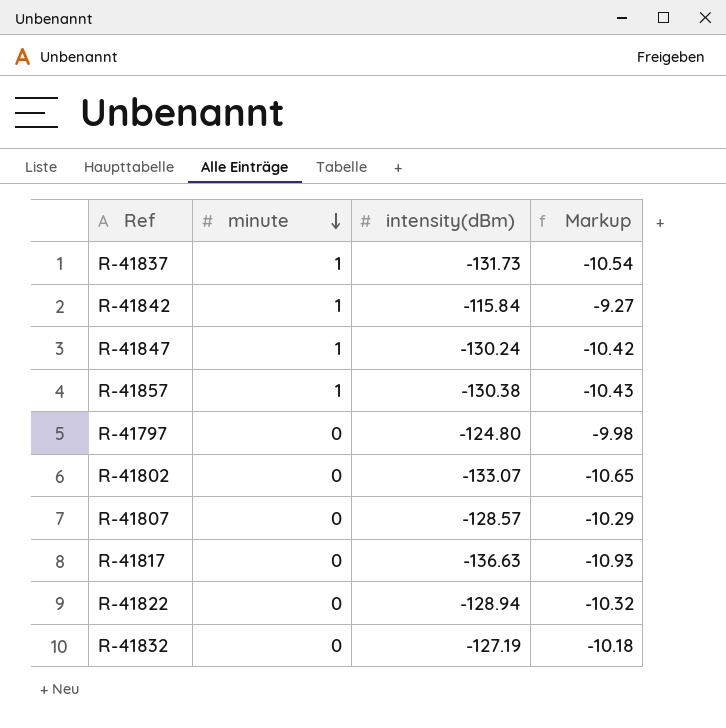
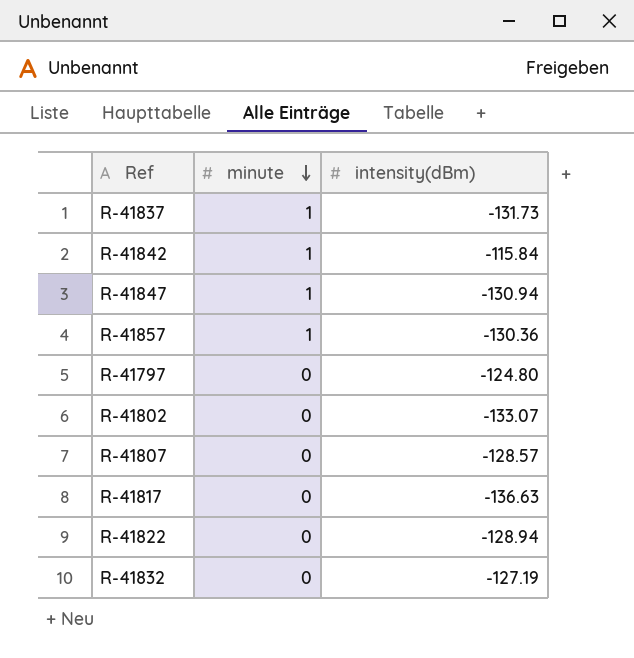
column Markup | formula: [intensity(dBm)] * 0.08 -> none
R-41847 | intensity(dBm): -130.24 -> -130.94
R-41857 | intensity(dBm): -130.38 -> -130.36

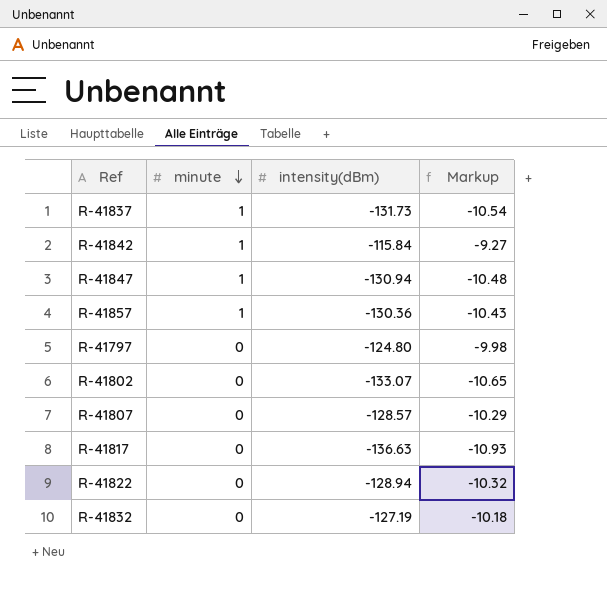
column Markup | formula: none -> [intensity(dBm)] * 0.08

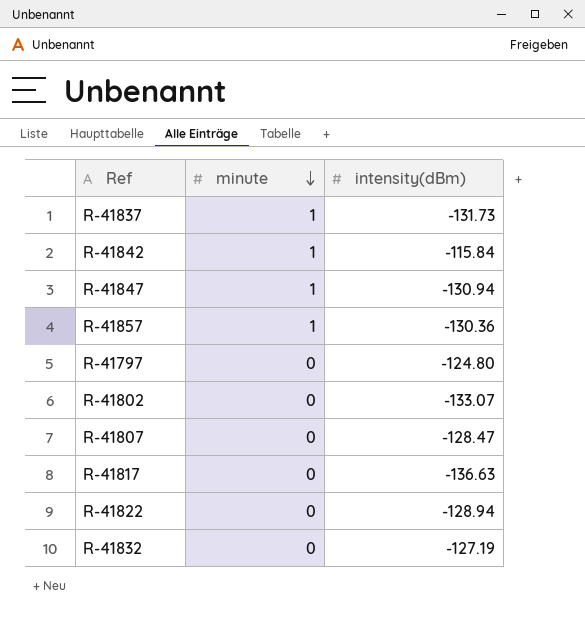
column Markup | formula: [intensity(dBm)] * 0.08 -> none
R-41807 | intensity(dBm): -128.57 -> -128.47

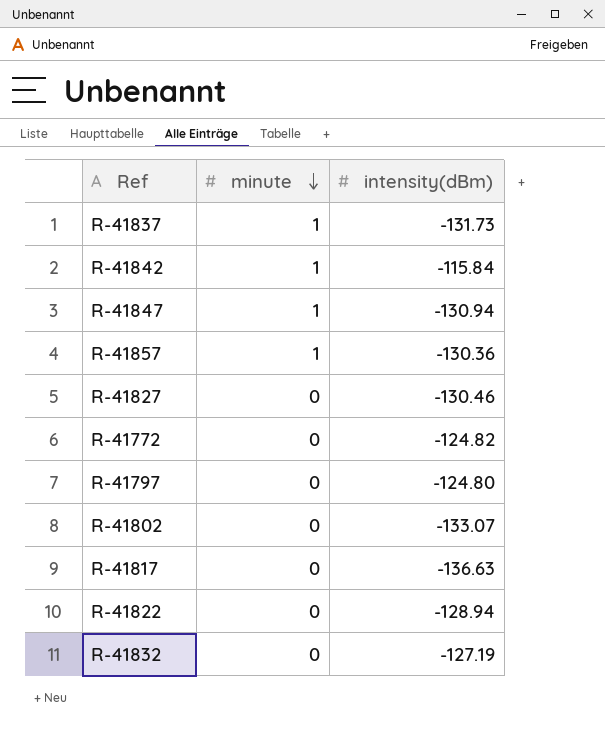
row R-41807: 0 | -128.47 -> none
row R-41827: none -> 0 | -130.46
row R-41772: none -> 0 | -124.82

